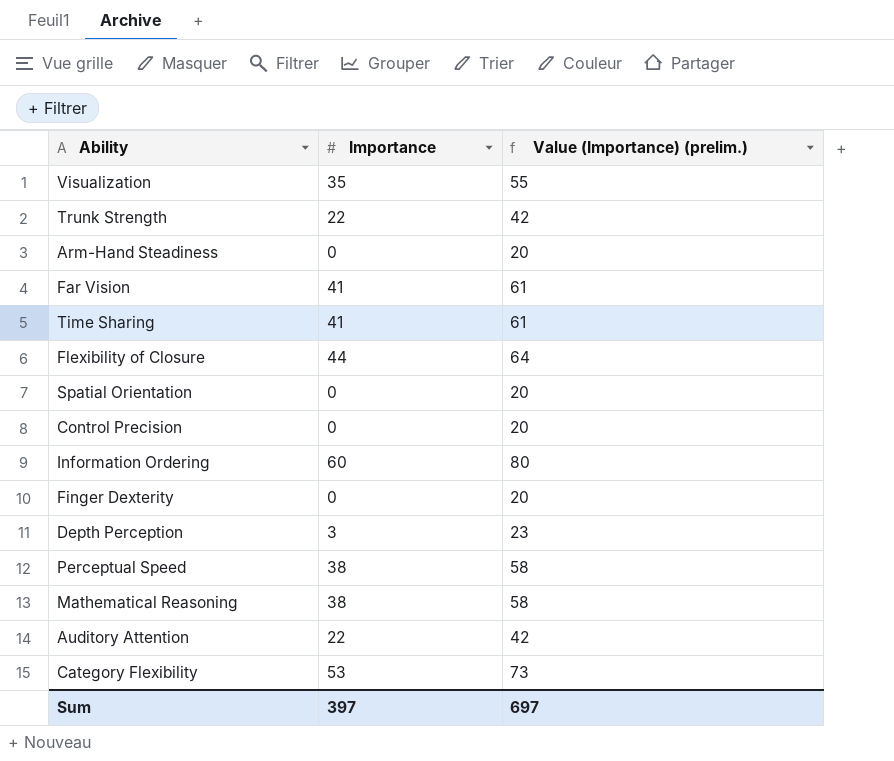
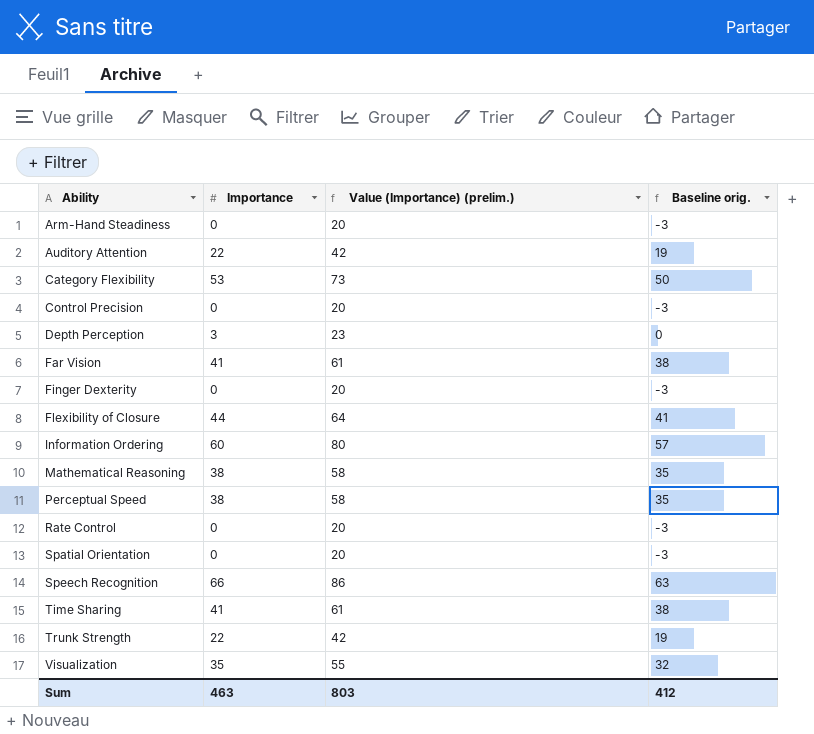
row order: none -> Ability ascending
column Baseline orig. | formula: none -> [Importance] - 3
row Rate Control: none -> 0 | 20 | -3
row Speech Recognition: none -> 66 | 86 | 63
Sum | Importance: 397 -> 463
Sum | Value (Importance) (prelim.): 697 -> 803

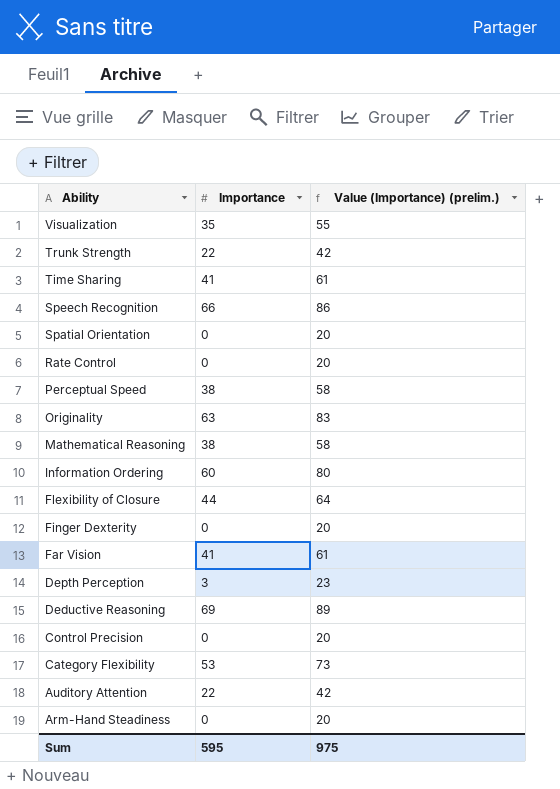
row order: Ability ascending -> Ability descending
column Baseline orig. | formula: [Importance] - 3 -> none
row Originality: none -> 63 | 83
row Deductive Reasoning: none -> 69 | 89
Sum | Importance: 463 -> 595
Sum | Value (Importance) (prelim.): 803 -> 975

